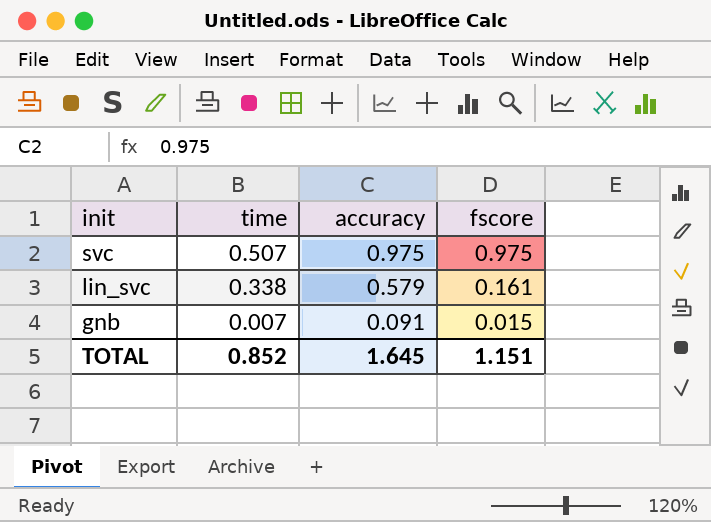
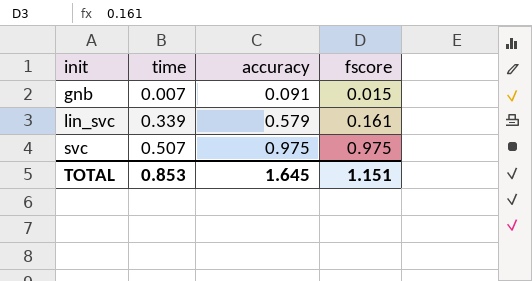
row order: init descending -> init ascending
lin_svc | time: 0.338 -> 0.339
TOTAL | time: 0.852 -> 0.853

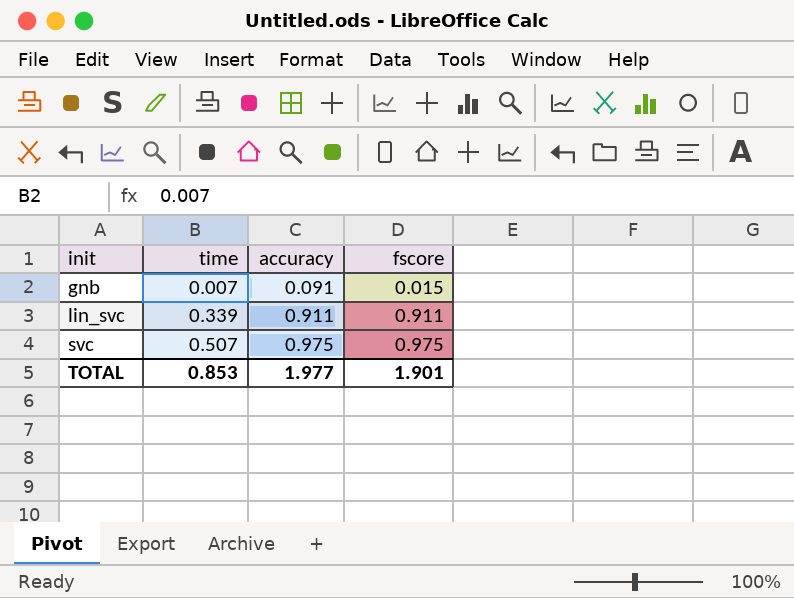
lin_svc | accuracy: 0.579 -> 0.911
lin_svc | fscore: 0.161 -> 0.911
TOTAL | accuracy: 1.645 -> 1.977
TOTAL | fscore: 1.151 -> 1.901

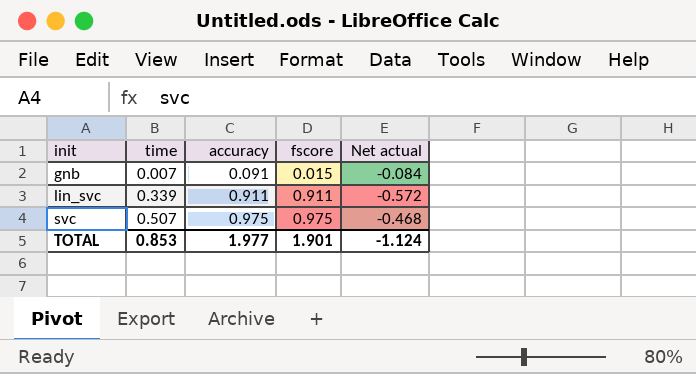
column Net actual | formula: none -> [time] - [accuracy]

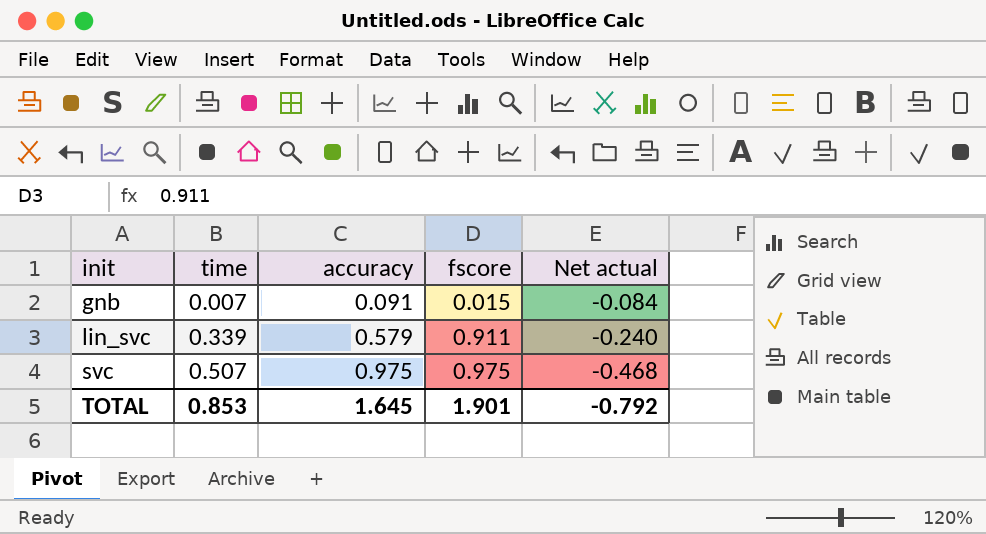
lin_svc | accuracy: 0.911 -> 0.579
lin_svc | Net actual: -0.572 -> -0.240
TOTAL | accuracy: 1.977 -> 1.645
TOTAL | Net actual: -1.124 -> -0.792

